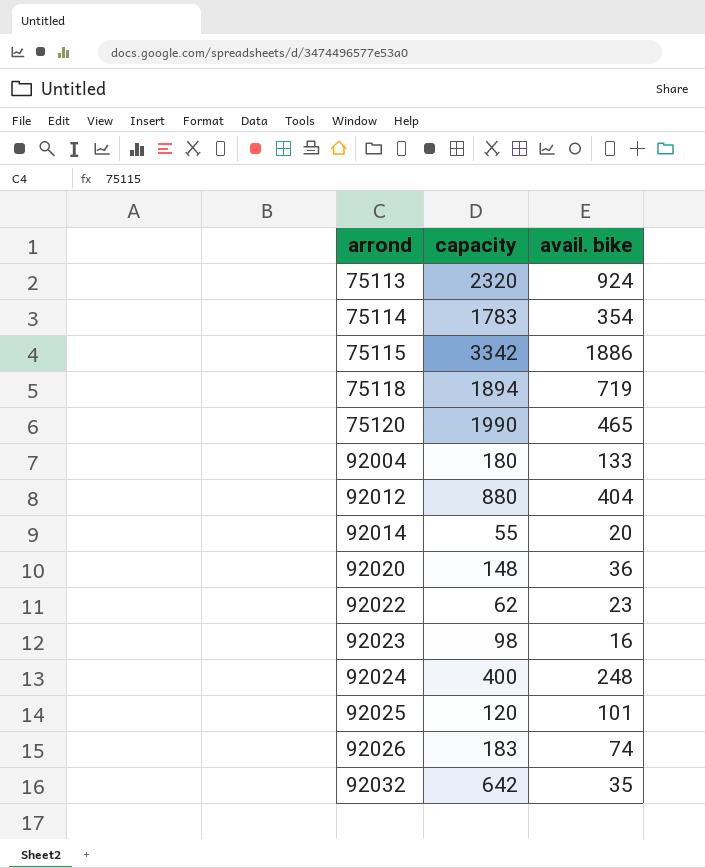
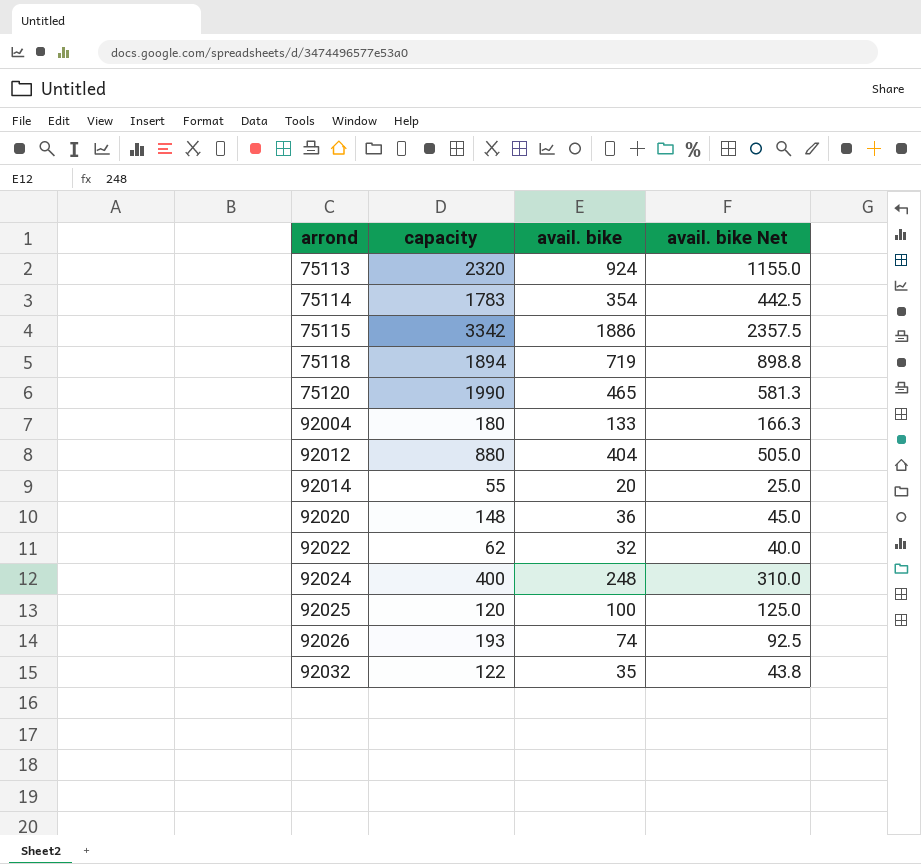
column avail. bike Net | formula: none -> [avail. bike] * 1.25
row 92023: 98 | 16 -> none
92022 | avail. bike: 23 -> 32
92025 | avail. bike: 101 -> 100
92026 | capacity: 183 -> 193
92032 | capacity: 642 -> 122

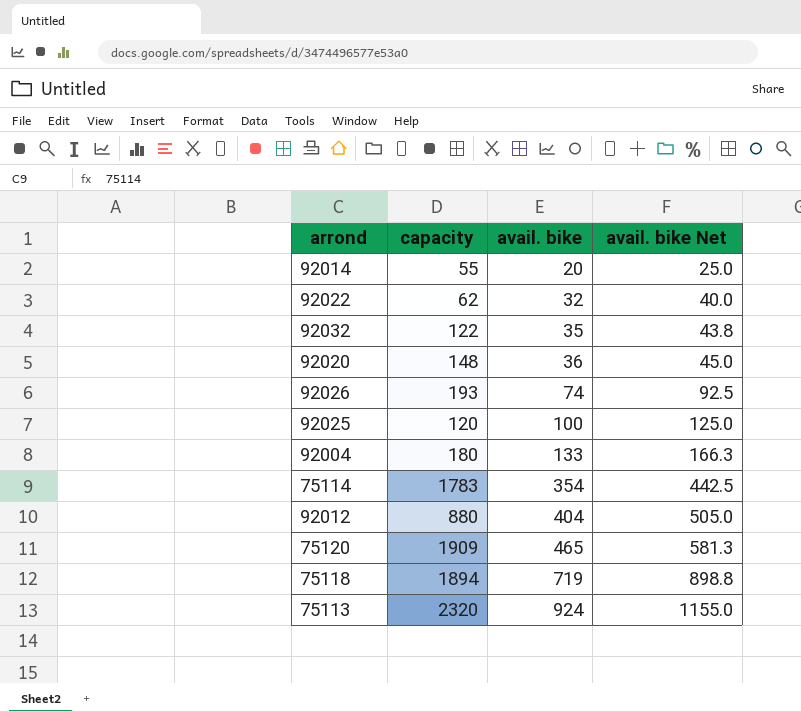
row order: arrond ascending -> avail. bike ascending
row 75115: 3342 | 1886 | 2357.5 -> none
row 92024: 400 | 248 | 310.0 -> none
75120 | capacity: 1990 -> 1909

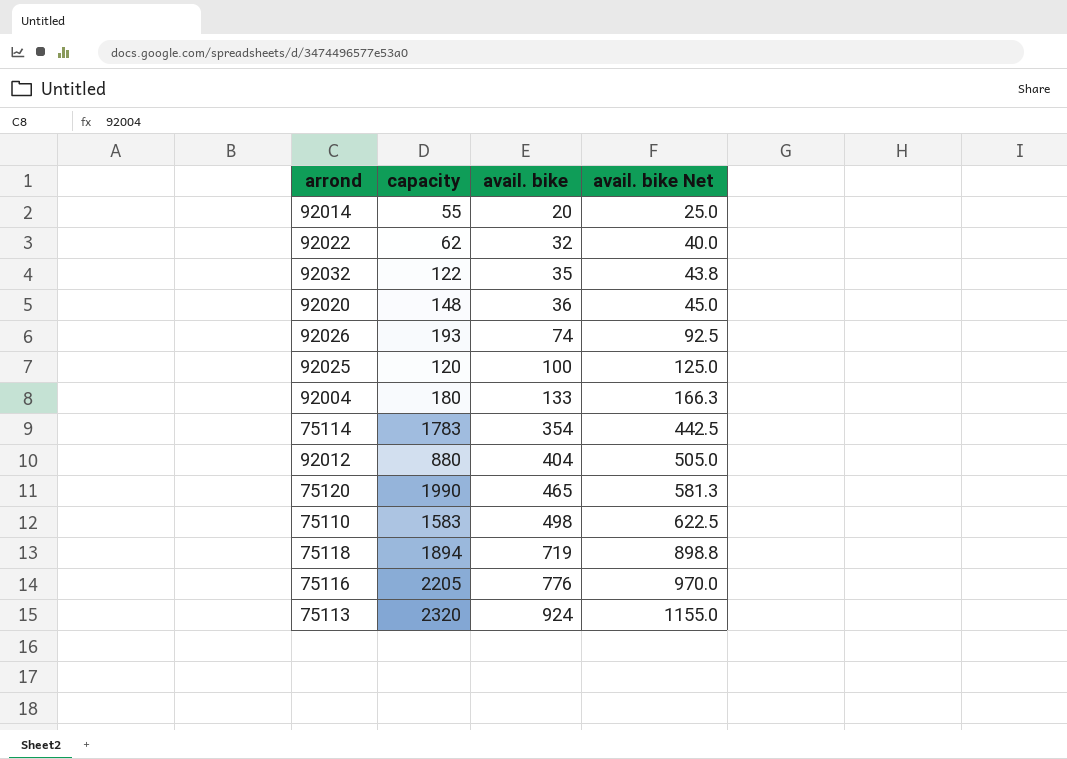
75120 | capacity: 1909 -> 1990
row 75110: none -> 1583 | 498 | 622.5
row 75116: none -> 2205 | 776 | 970.0

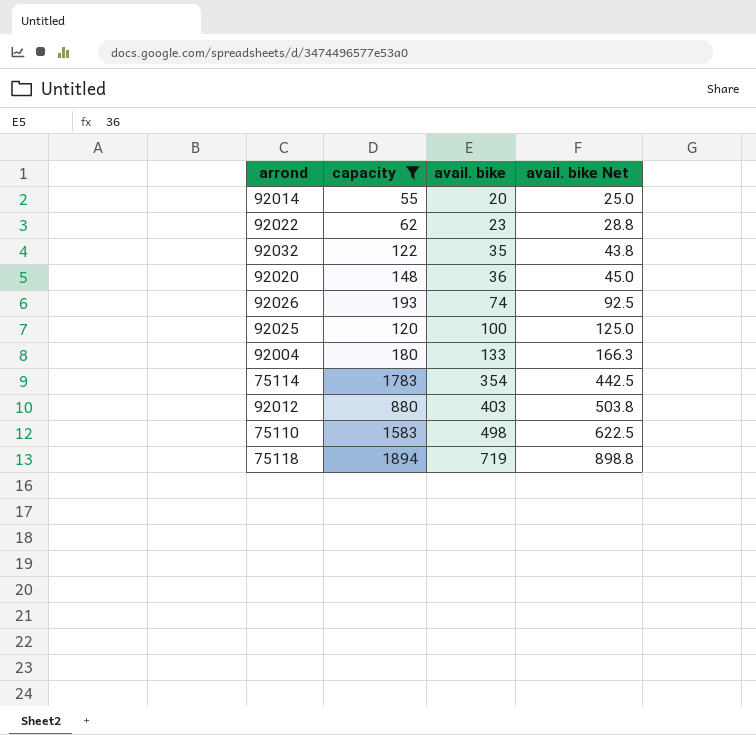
filter: none -> capacity <= 1894
92022 | avail. bike: 32 -> 23
92022 | avail. bike Net: 40.0 -> 28.8
92012 | avail. bike: 404 -> 403
92012 | avail. bike Net: 505.0 -> 503.8

